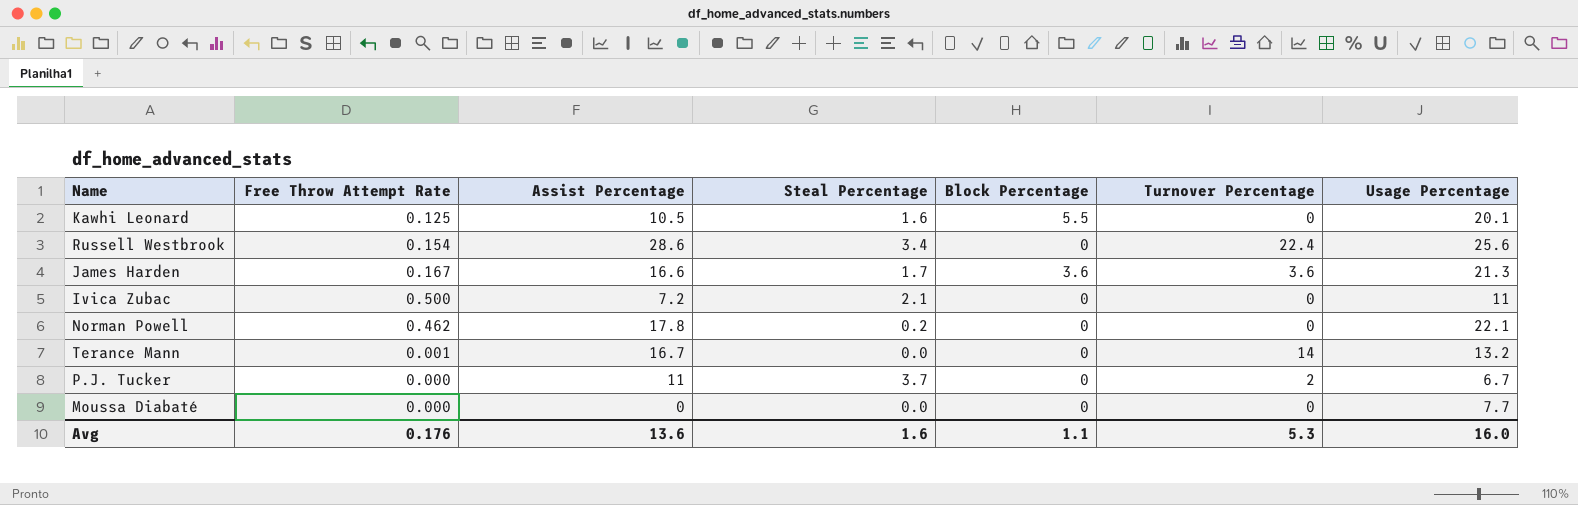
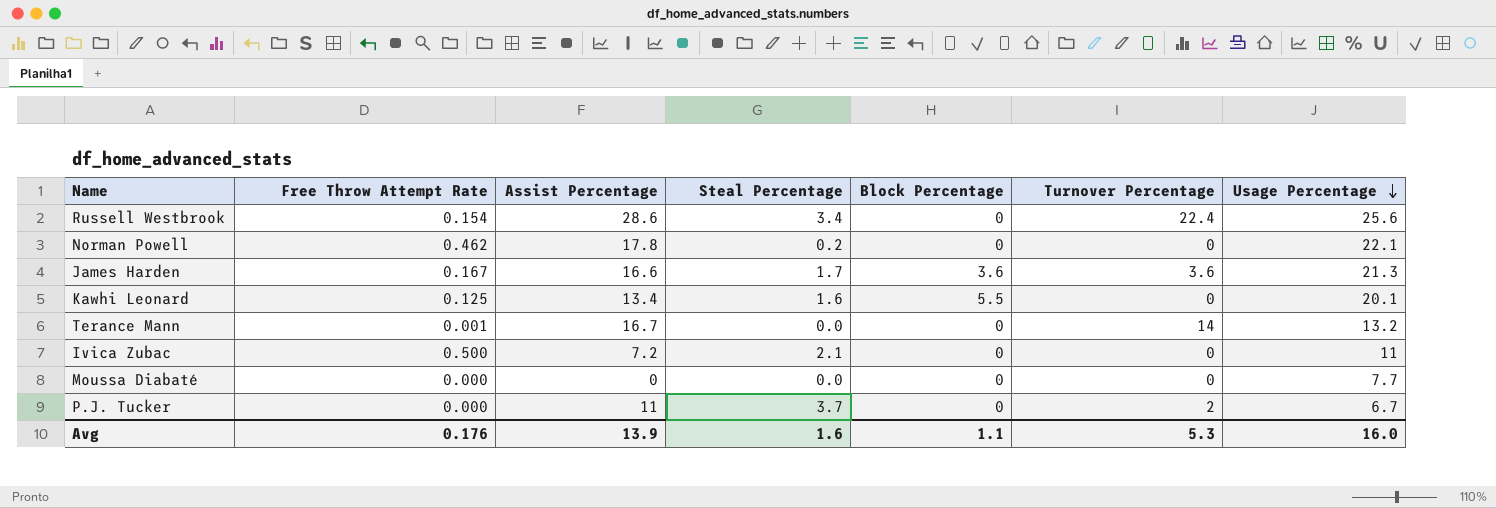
row order: none -> Usage Percentage descending
Kawhi Leonard | Assist Percentage: 10.5 -> 13.4
Avg | Assist Percentage: 13.6 -> 13.9

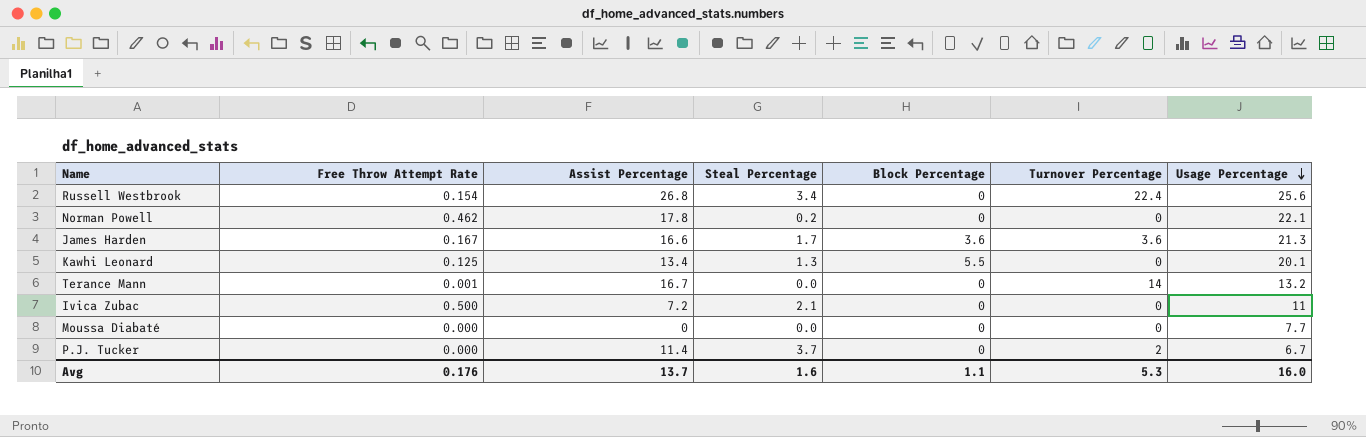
Russell Westbrook | Assist Percentage: 28.6 -> 26.8
Kawhi Leonard | Steal Percentage: 1.6 -> 1.3
P.J. Tucker | Assist Percentage: 11 -> 11.4
Avg | Assist Percentage: 13.9 -> 13.7

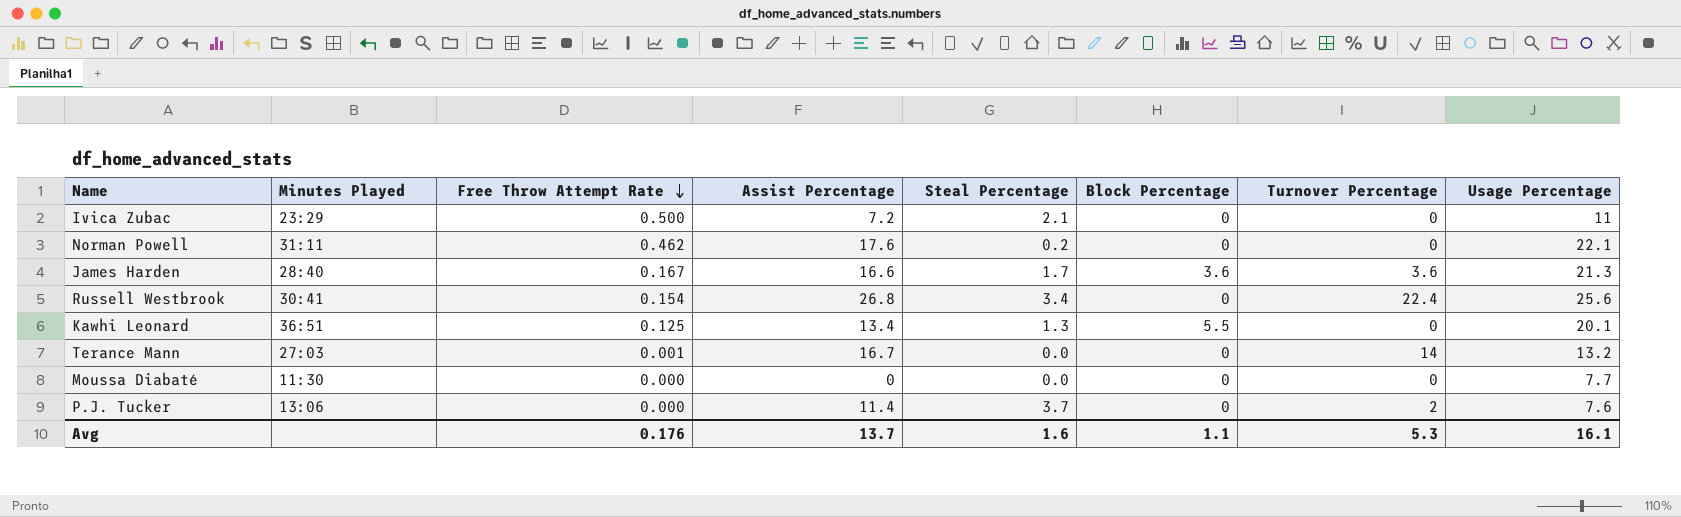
row order: Usage Percentage descending -> Free Throw Attempt Rate descending
column Minutes Played | position: none -> 2
Norman Powell | Assist Percentage: 17.8 -> 17.6
P.J. Tucker | Usage Percentage: 6.7 -> 7.6
Avg | Usage Percentage: 16.0 -> 16.1

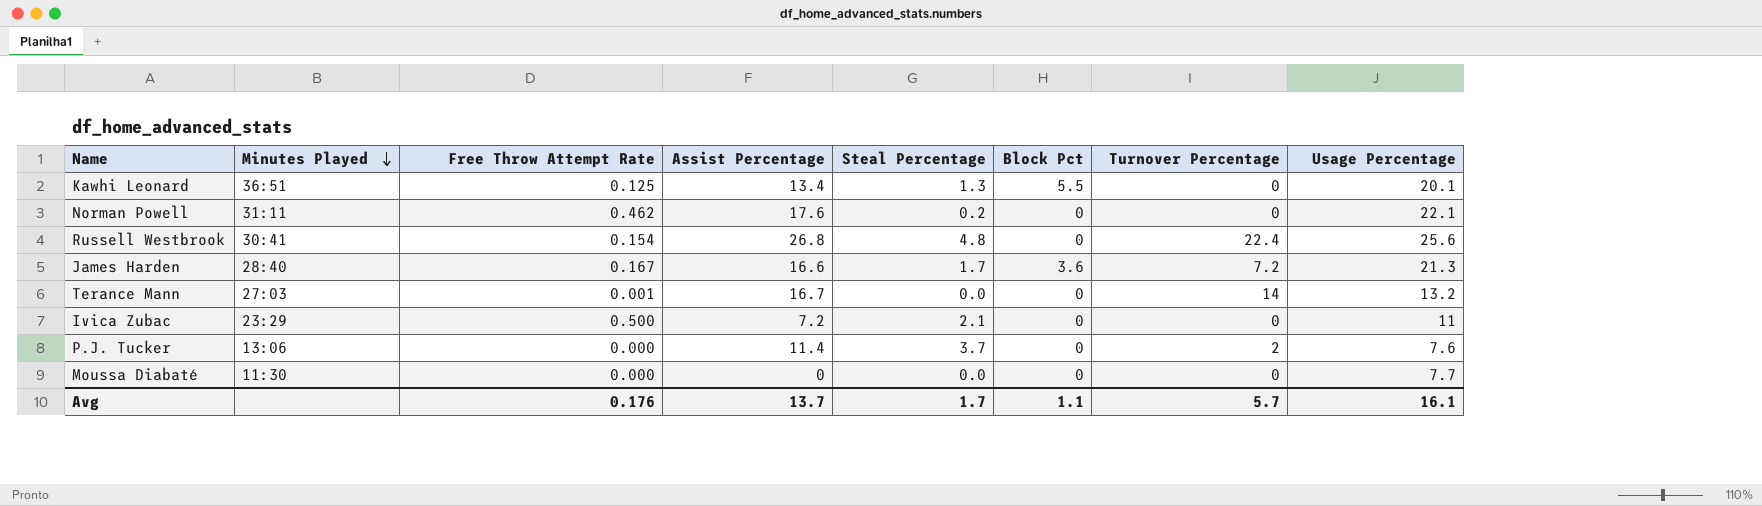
row order: Free Throw Attempt Rate descending -> Minutes Played descending
column name: Block Percentage -> Block Pct
Russell Westbrook | Steal Percentage: 3.4 -> 4.8
James Harden | Turnover Percentage: 3.6 -> 7.2
Avg | Steal Percentage: 1.6 -> 1.7
Avg | Turnover Percentage: 5.3 -> 5.7

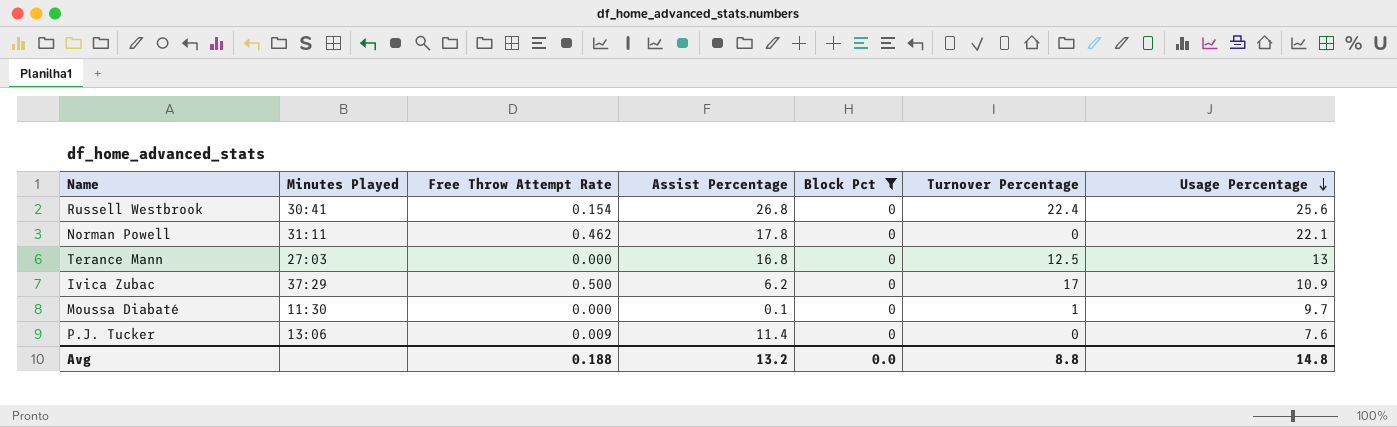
filter: none -> Block Pct = 0
row order: Minutes Played descending -> Usage Percentage descending
column Steal Percentage | position: 5 -> none
Norman Powell | Assist Percentage: 17.6 -> 17.8
Terance Mann | Free Throw Attempt Rate: 0.001 -> 0.000
Terance Mann | Assist Percentage: 16.7 -> 16.8
Terance Mann | Turnover Percentage: 14 -> 12.5
Terance Mann | Usage Percentage: 13.2 -> 13
Ivica Zubac | Minutes Played: 23:29 -> 37:29
Ivica Zubac | Assist Percentage: 7.2 -> 6.2
Ivica Zubac | Turnover Percentage: 0 -> 17
Ivica Zubac | Usage Percentage: 11 -> 10.9
Moussa Diabaté | Assist Percentage: 0 -> 0.1
Moussa Diabaté | Turnover Percentage: 0 -> 1
Moussa Diabaté | Usage Percentage: 7.7 -> 9.7
P.J. Tucker | Free Throw Attempt Rate: 0.000 -> 0.009
P.J. Tucker | Turnover Percentage: 2 -> 0
Avg | Free Throw Attempt Rate: 0.176 -> 0.188
Avg | Assist Percentage: 13.7 -> 13.2
Avg | Block Pct: 1.1 -> 0.0
Avg | Turnover Percentage: 5.7 -> 8.8
Avg | Usage Percentage: 16.1 -> 14.8

